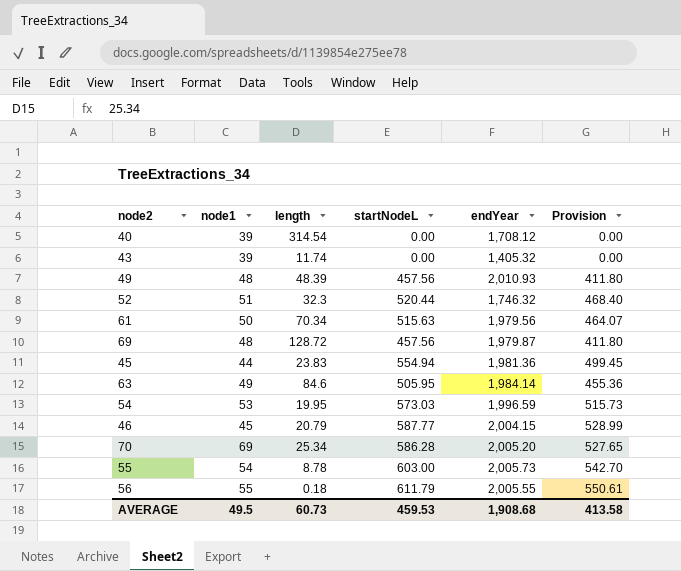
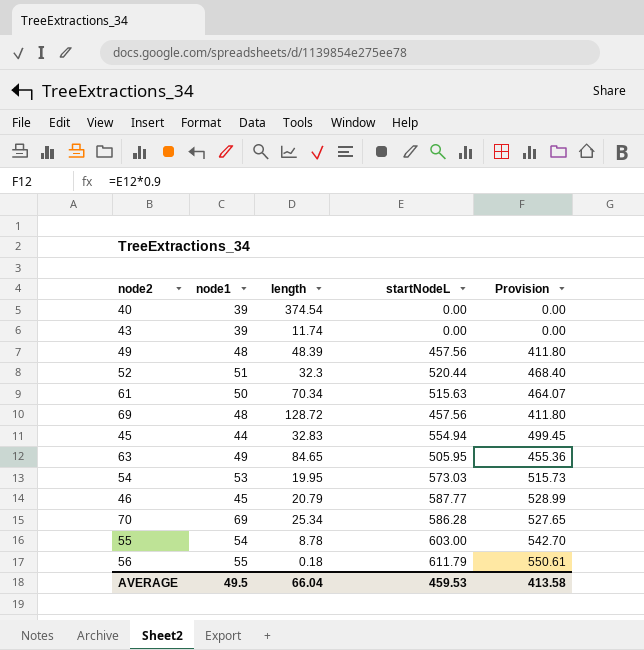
column endYear | position: 5 -> none
40 | length: 314.54 -> 374.54
45 | length: 23.83 -> 32.83
63 | length: 84.6 -> 84.65
AVERAGE | length: 60.73 -> 66.04

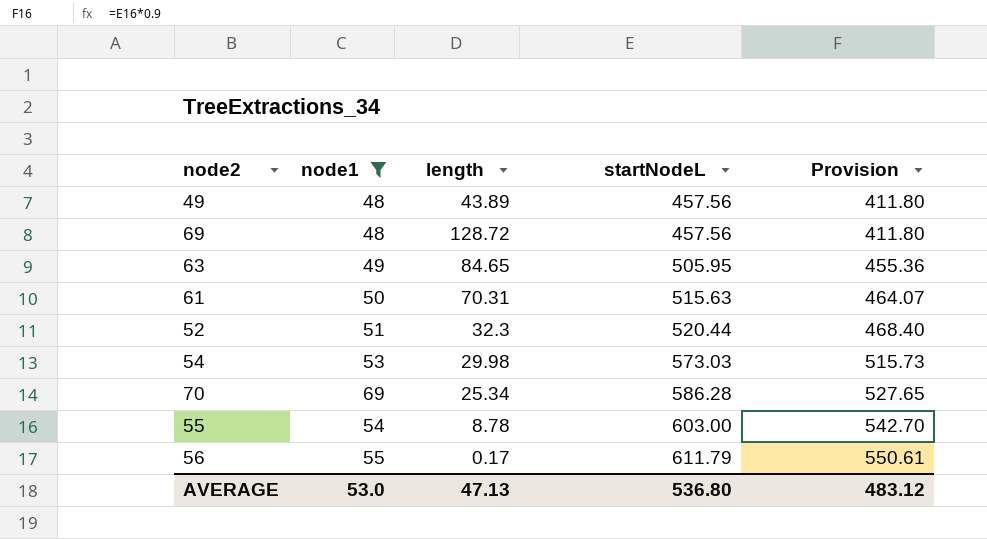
filter: none -> node1 >= 48
row order: none -> startNodeL ascending
49 | length: 48.39 -> 43.89
61 | length: 70.34 -> 70.31
54 | length: 19.95 -> 29.98
56 | length: 0.18 -> 0.17
AVERAGE | node1: 49.5 -> 53.0
AVERAGE | length: 66.04 -> 47.13
AVERAGE | startNodeL: 459.53 -> 536.80
AVERAGE | Provision: 413.58 -> 483.12

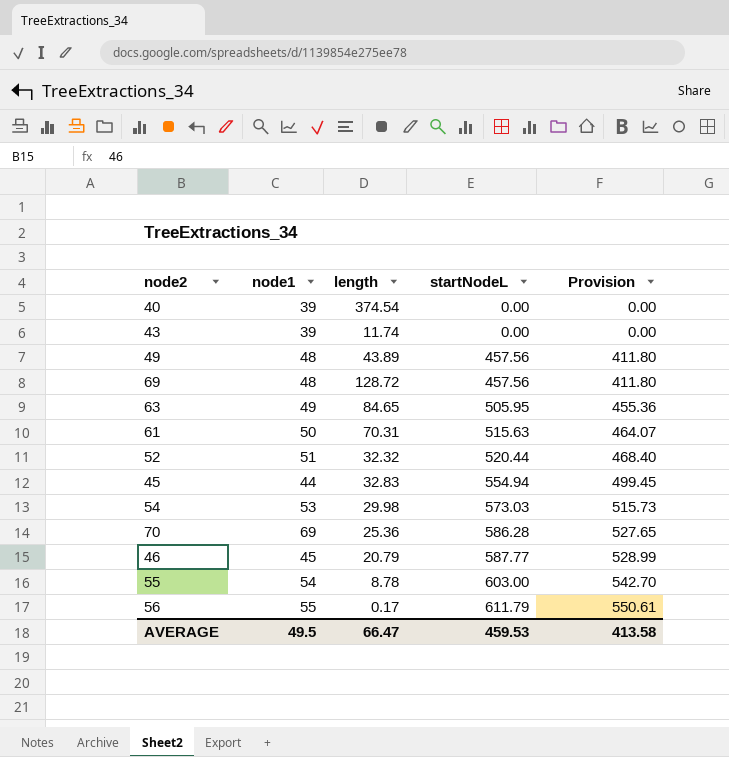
filter: node1 >= 48 -> none
52 | length: 32.3 -> 32.32
70 | length: 25.34 -> 25.36
AVERAGE | node1: 53.0 -> 49.5
AVERAGE | length: 47.13 -> 66.47
AVERAGE | startNodeL: 536.80 -> 459.53
AVERAGE | Provision: 483.12 -> 413.58

